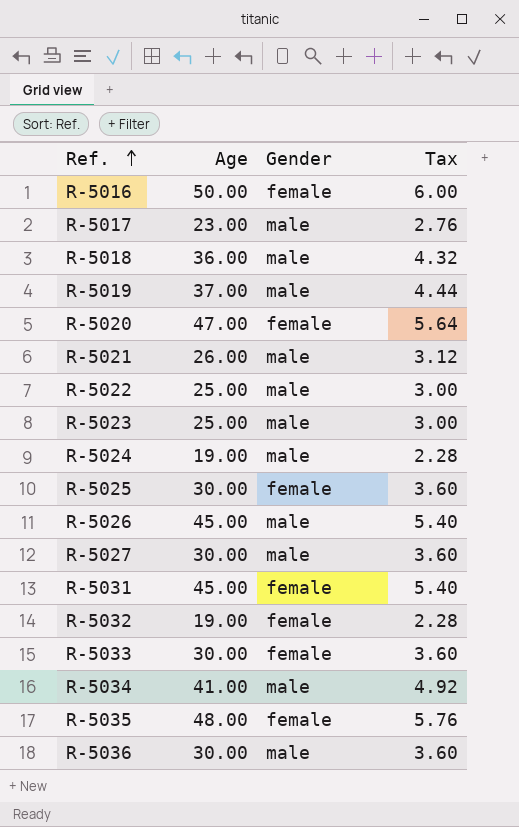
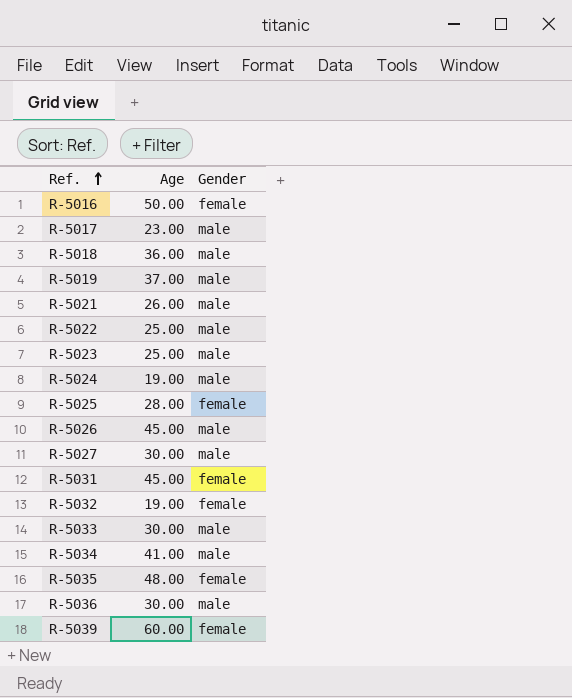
column Tax | formula: [Age] * 0.12 -> none
row R-5020: 47.00 | female | 5.64 -> none
R-5025 | Age: 30.00 -> 28.00
R-5033 | Gender: female -> male
row R-5039: none -> 60.00 | female

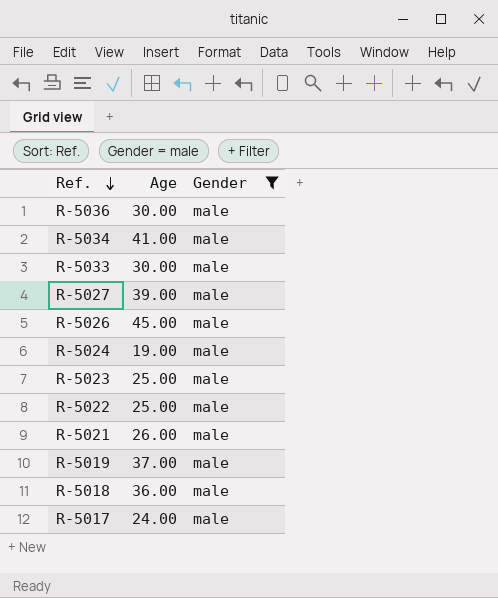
filter: none -> Gender = male
row order: Ref. ascending -> Ref. descending
R-5027 | Age: 30.00 -> 39.00
R-5017 | Age: 23.00 -> 24.00

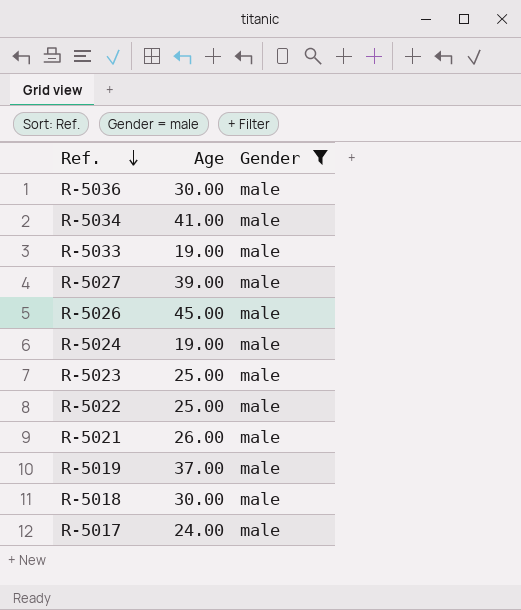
R-5033 | Age: 30.00 -> 19.00
R-5018 | Age: 36.00 -> 30.00

